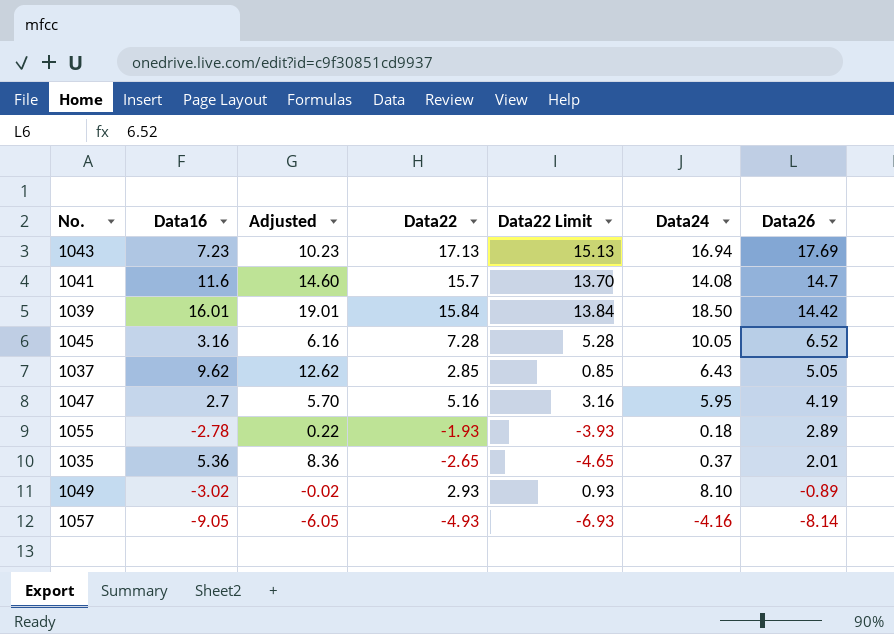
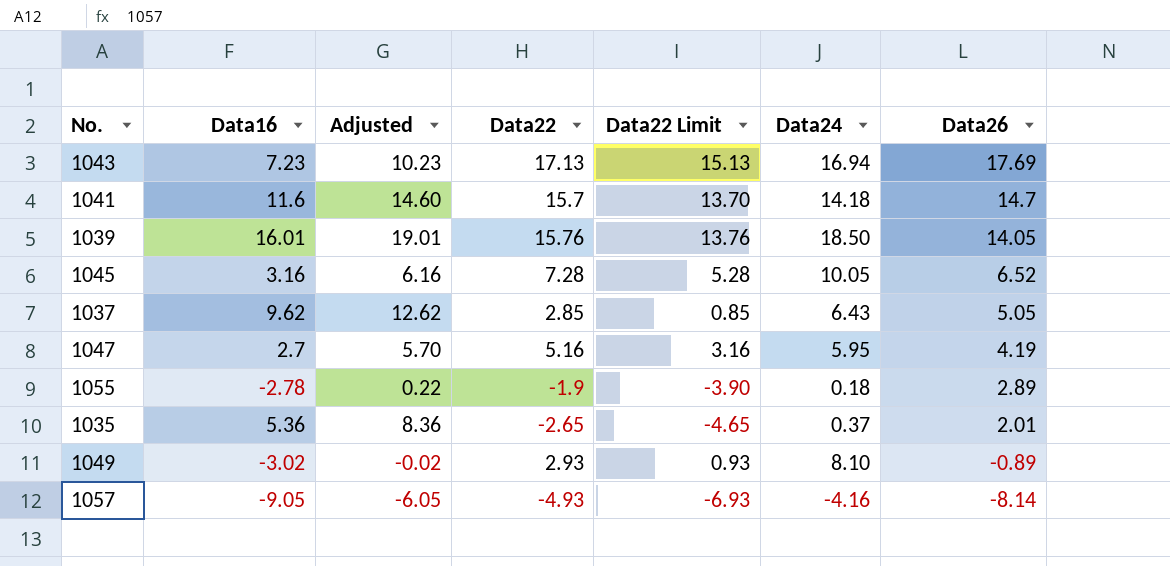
1041 | Data24: 14.08 -> 14.18
1039 | Data22: 15.84 -> 15.76
1039 | Data22 Limit: 13.84 -> 13.76
1039 | Data26: 14.42 -> 14.05
1055 | Data22: -1.93 -> -1.9
1055 | Data22 Limit: -3.93 -> -3.90

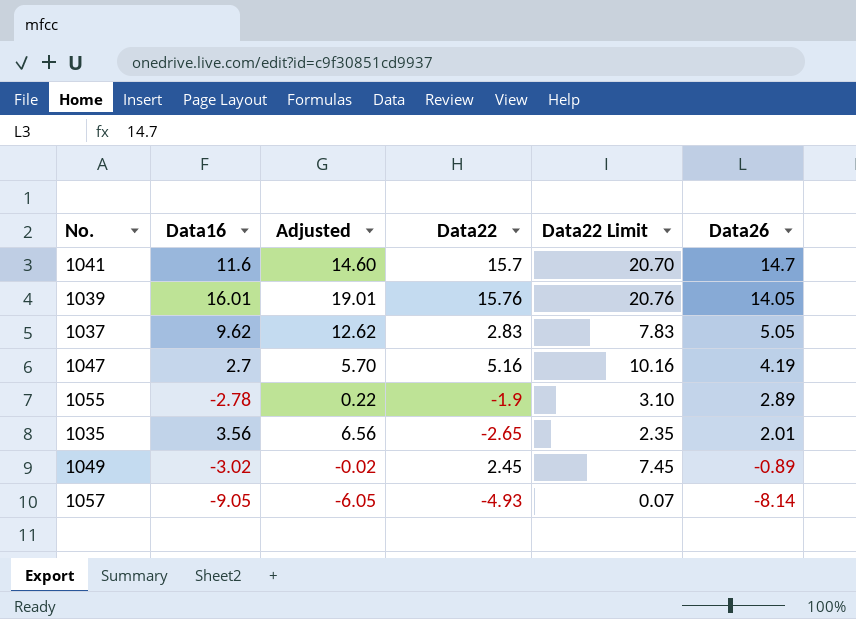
column Data24 | position: 6 -> none
column Data22 Limit | formula: [Data22] - 2 -> [Data22] + 5
row 1043: 7.23 | 10.23 | 17.13 | 15.13 | 16.94 | 17.69 -> none
row 1045: 3.16 | 6.16 | 7.28 | 5.28 | 10.05 | 6.52 -> none
1037 | Data22: 2.85 -> 2.83
1035 | Data16: 5.36 -> 3.56
1035 | Adjusted: 8.36 -> 6.56
1049 | Data22: 2.93 -> 2.45

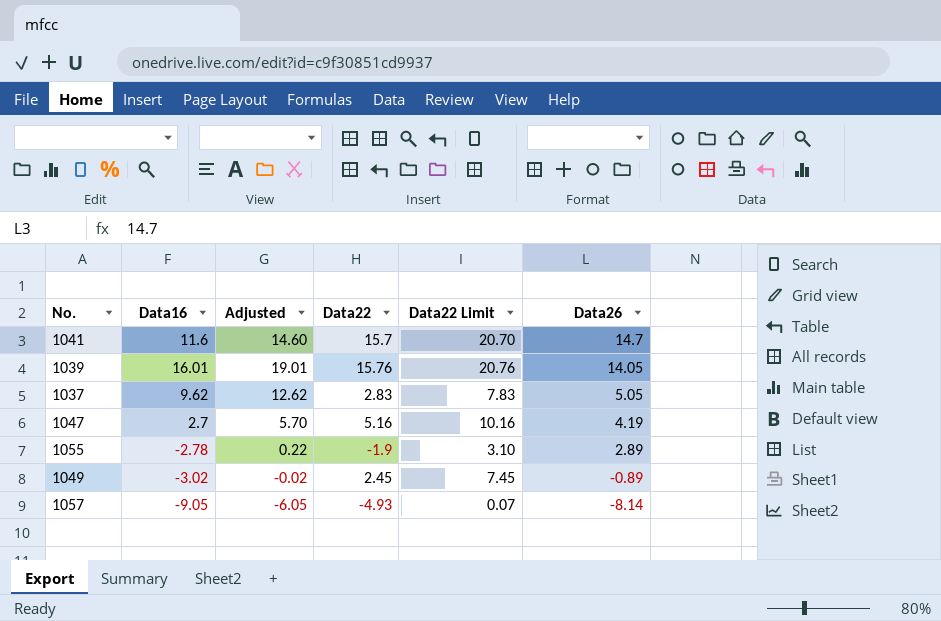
row 1035: 3.56 | 6.56 | -2.65 | 2.35 | 2.01 -> none

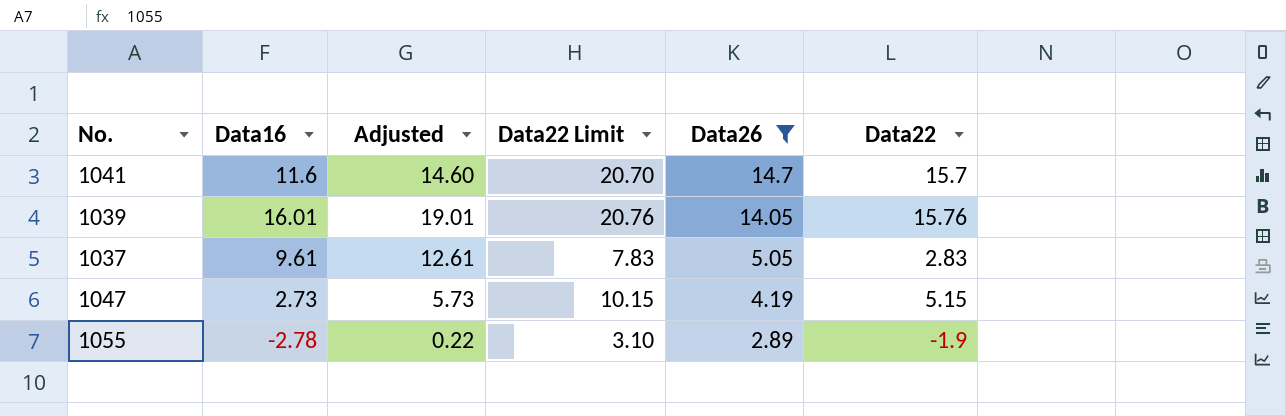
filter: none -> Data26 >= 2.89
column Data22 | position: 4 -> 6
1037 | Data16: 9.62 -> 9.61
1037 | Adjusted: 12.62 -> 12.61
1047 | Data16: 2.7 -> 2.73
1047 | Adjusted: 5.70 -> 5.73
1047 | Data22 Limit: 10.16 -> 10.15
1047 | Data22: 5.16 -> 5.15

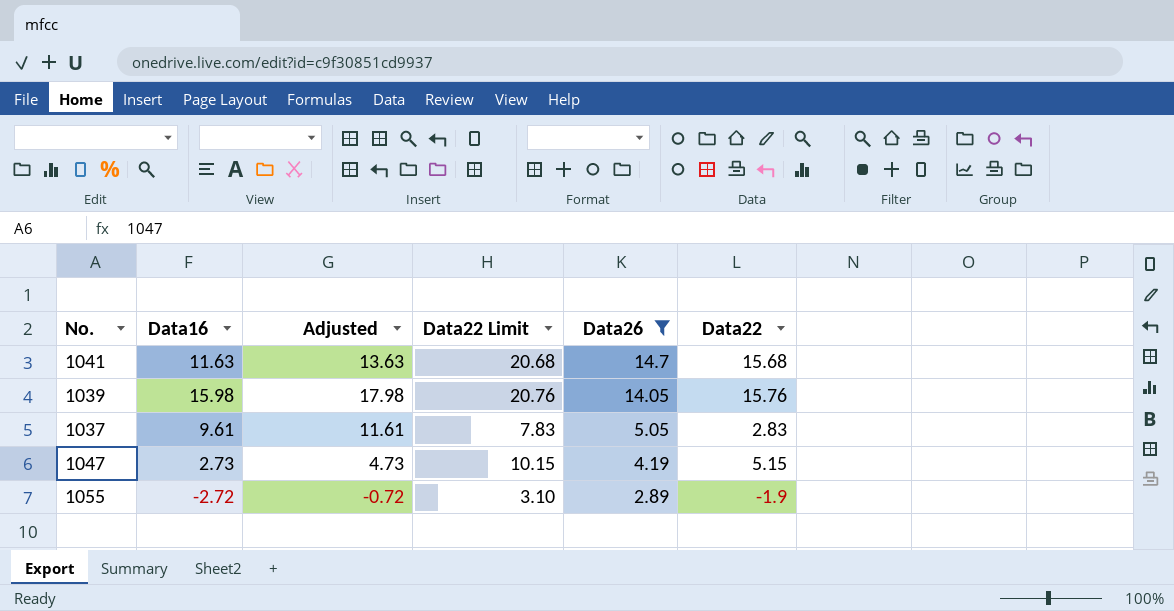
column Adjusted | formula: [Data16] + 3 -> [Data16] + 2
1041 | Data16: 11.6 -> 11.63
1041 | Data22 Limit: 20.70 -> 20.68
1041 | Data22: 15.7 -> 15.68
1039 | Data16: 16.01 -> 15.98
1055 | Data16: -2.78 -> -2.72

